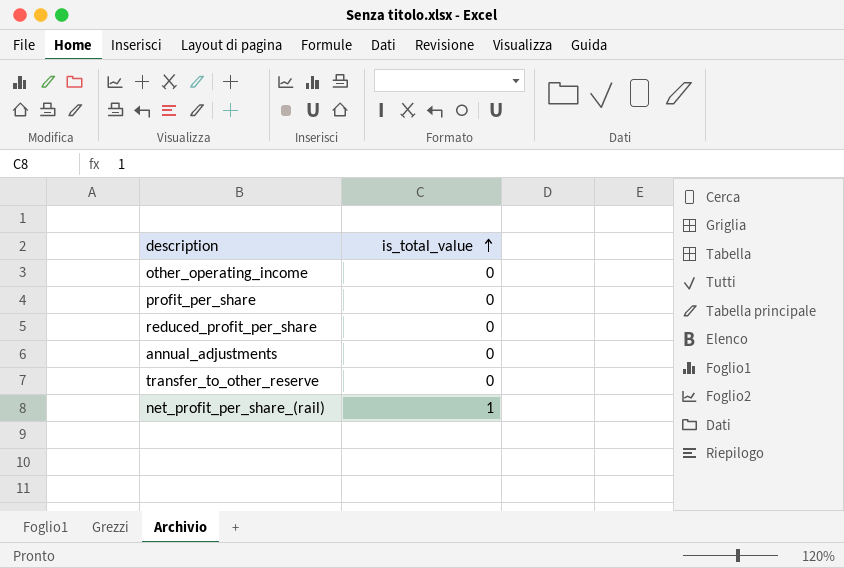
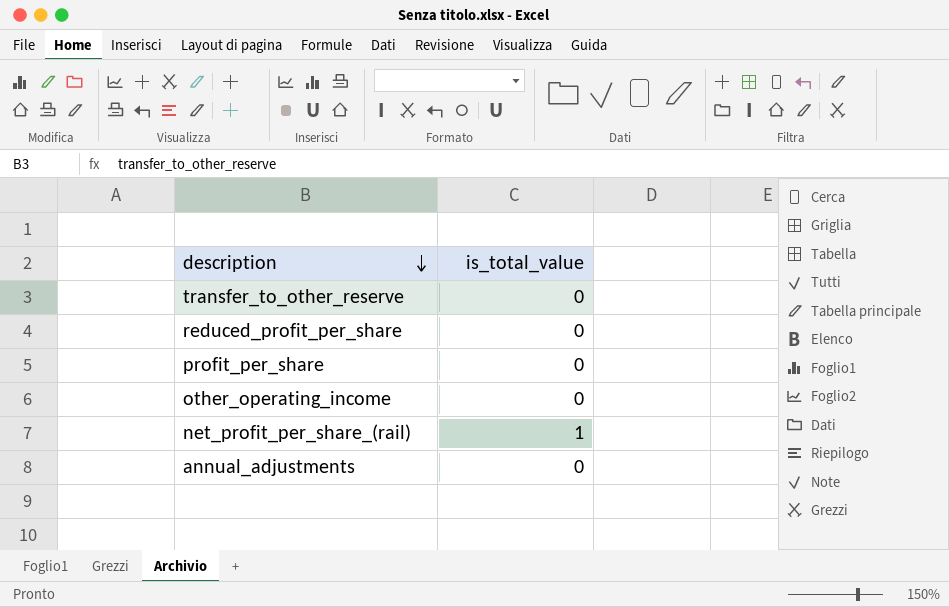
row order: is_total_value ascending -> description descending

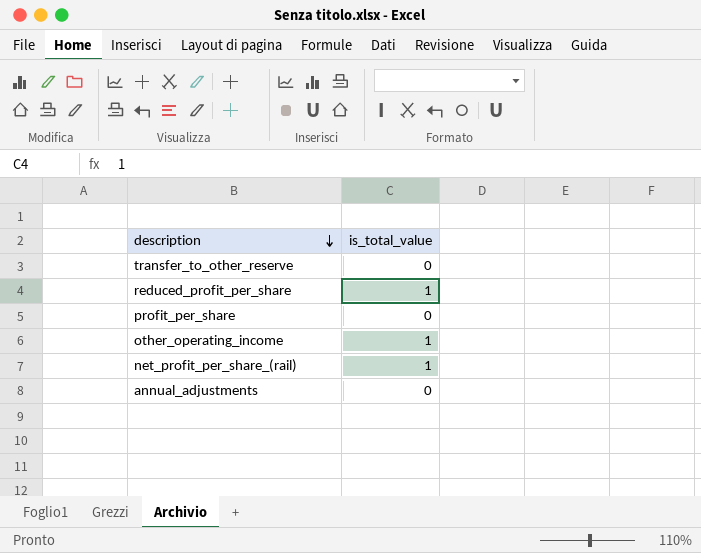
reduced_profit_per_share | is_total_value: 0 -> 1
other_operating_income | is_total_value: 0 -> 1

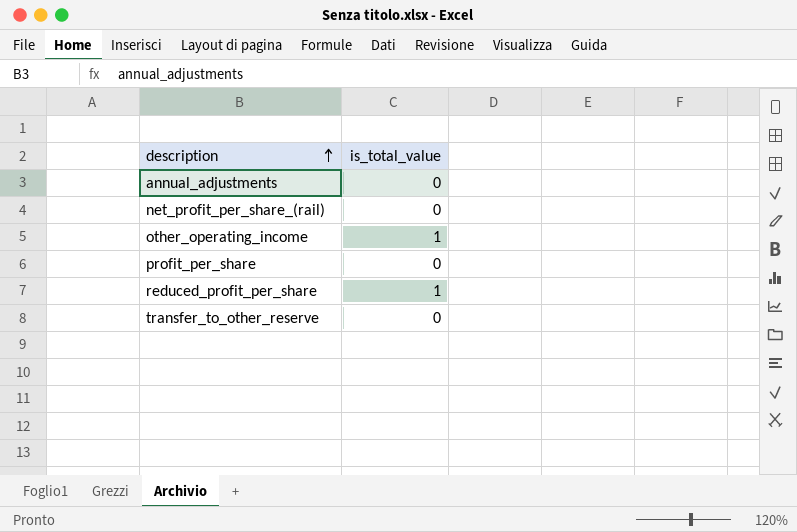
row order: description descending -> description ascending
net_profit_per_share_(rail) | is_total_value: 1 -> 0

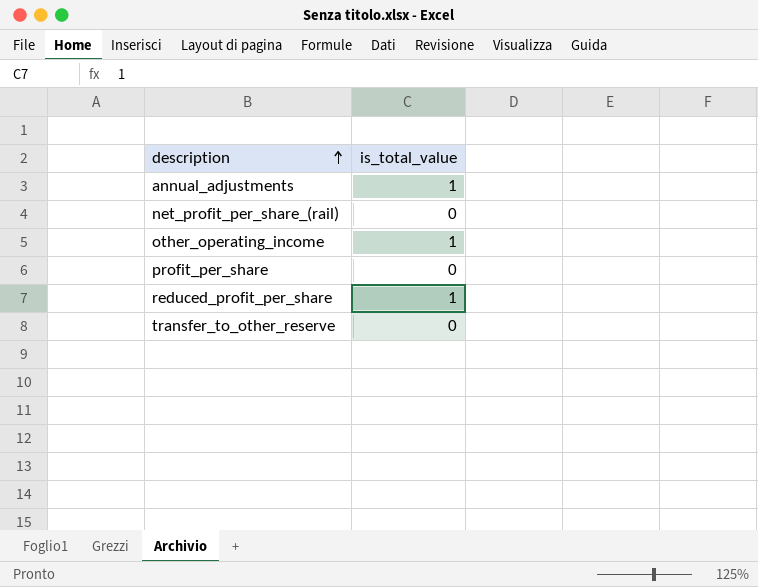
annual_adjustments | is_total_value: 0 -> 1

